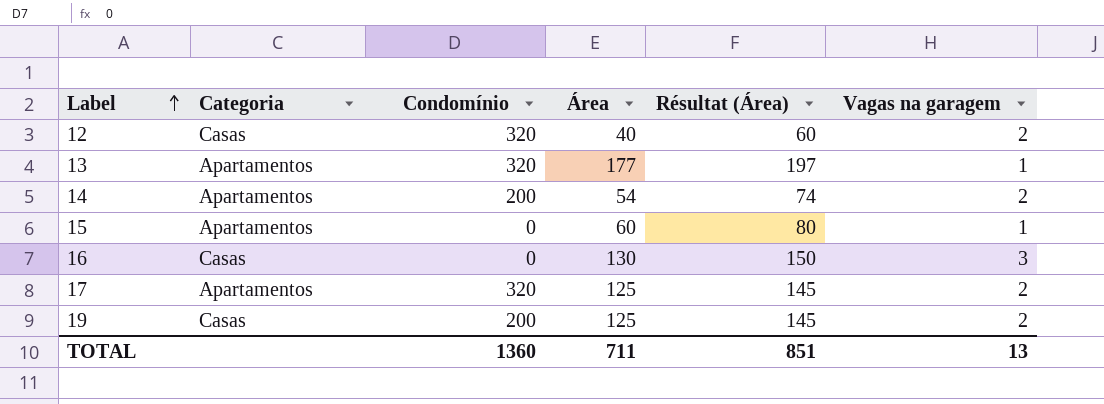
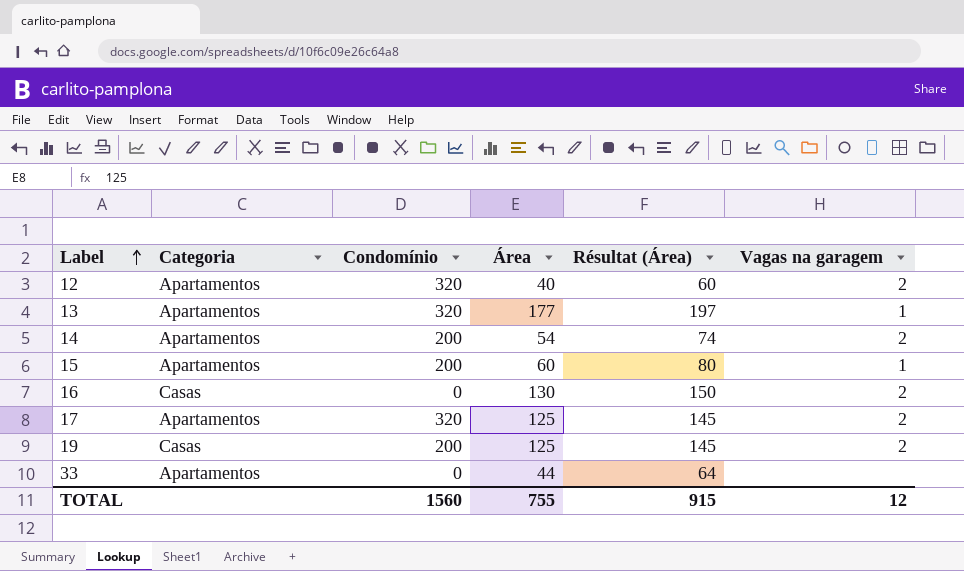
12 | Categoria: Casas -> Apartamentos
15 | Condomínio: 0 -> 200
16 | Vagas na garagem: 3 -> 2
row 33: none -> Apartamentos | 0 | 44 | 64 | none
TOTAL | Condomínio: 1360 -> 1560
TOTAL | Área: 711 -> 755
TOTAL | Résultat (Área): 851 -> 915
TOTAL | Vagas na garagem: 13 -> 12

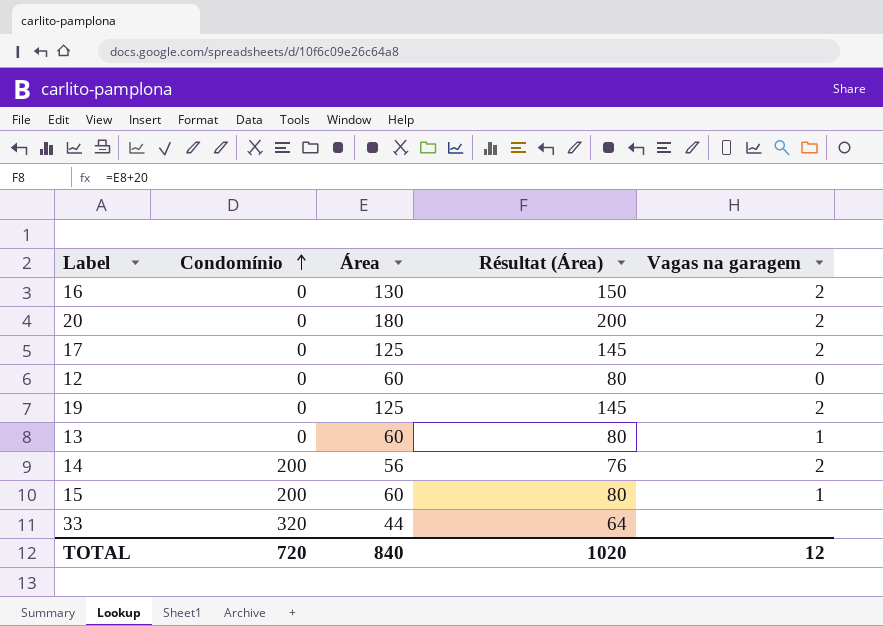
row order: Label ascending -> Condomínio ascending
column Categoria | position: 2 -> none
row 20: none -> 0 | 180 | 200 | 2
17 | Condomínio: 320 -> 0
12 | Condomínio: 320 -> 0
12 | Área: 40 -> 60
12 | Résultat (Área): 60 -> 80
12 | Vagas na garagem: 2 -> 0
19 | Condomínio: 200 -> 0
13 | Condomínio: 320 -> 0
13 | Área: 177 -> 60
13 | Résultat (Área): 197 -> 80
14 | Área: 54 -> 56
14 | Résultat (Área): 74 -> 76
33 | Condomínio: 0 -> 320
TOTAL | Condomínio: 1560 -> 720
TOTAL | Área: 755 -> 840
TOTAL | Résultat (Área): 915 -> 1020

